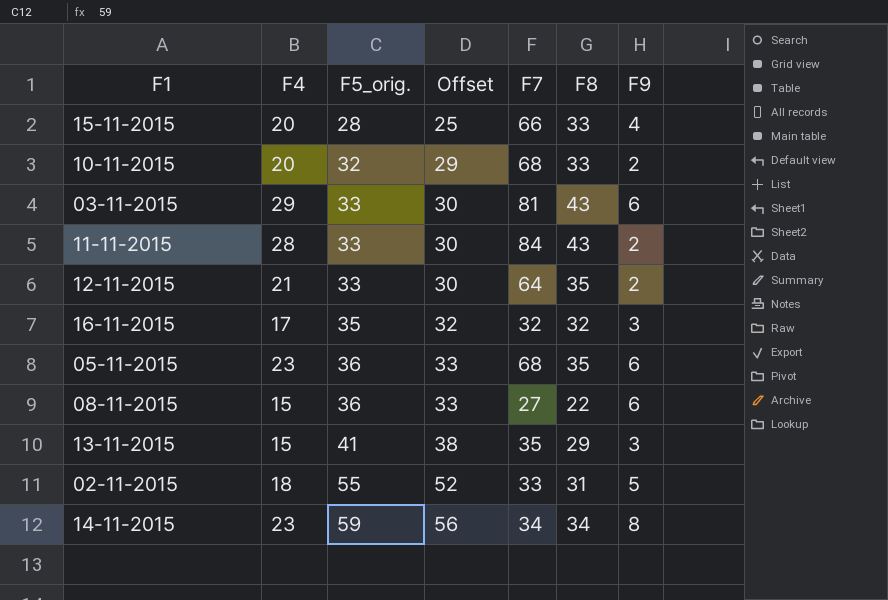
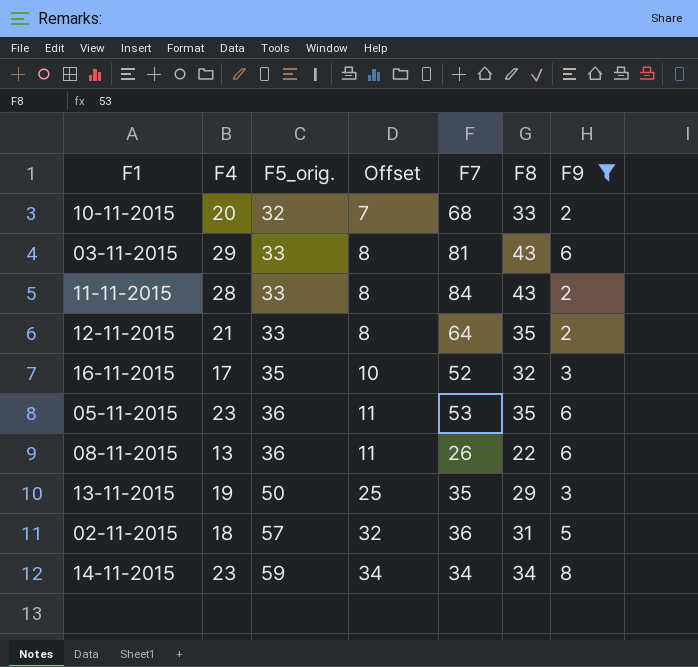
filter: none -> F9 != 4
column Offset | formula: [F5_orig.] - 3 -> [F5_orig.] - 25
16-11-2015 | F7: 32 -> 52
05-11-2015 | F7: 68 -> 53
08-11-2015 | F4: 15 -> 13
08-11-2015 | F7: 27 -> 26
13-11-2015 | F4: 15 -> 19
13-11-2015 | F5_orig.: 41 -> 50
02-11-2015 | F5_orig.: 55 -> 57
02-11-2015 | F7: 33 -> 36

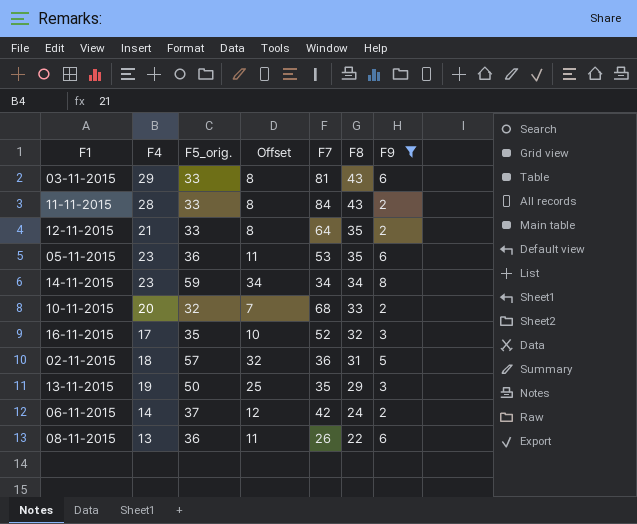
row order: F5_orig. ascending -> F8 descending
row 06-11-2015: none -> 14 | 37 | 12 | 42 | 24 | 2

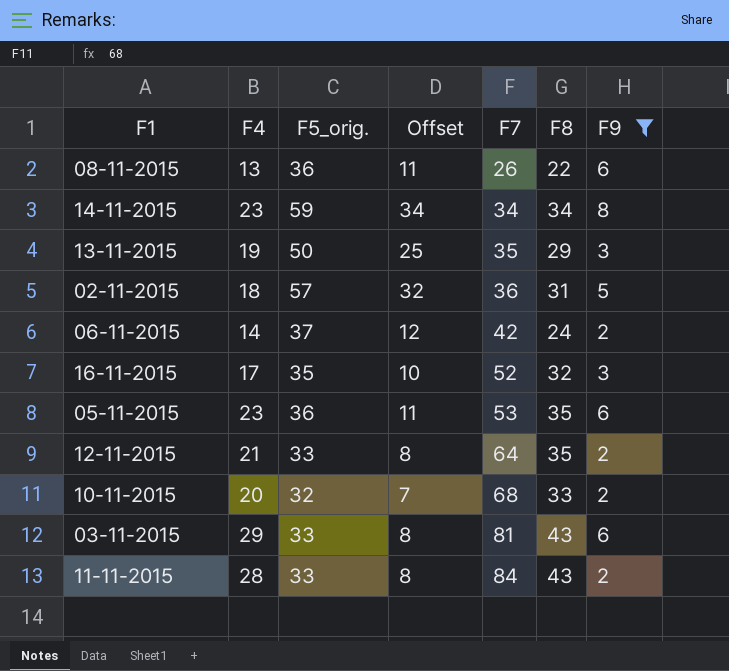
row order: F8 descending -> F7 ascending

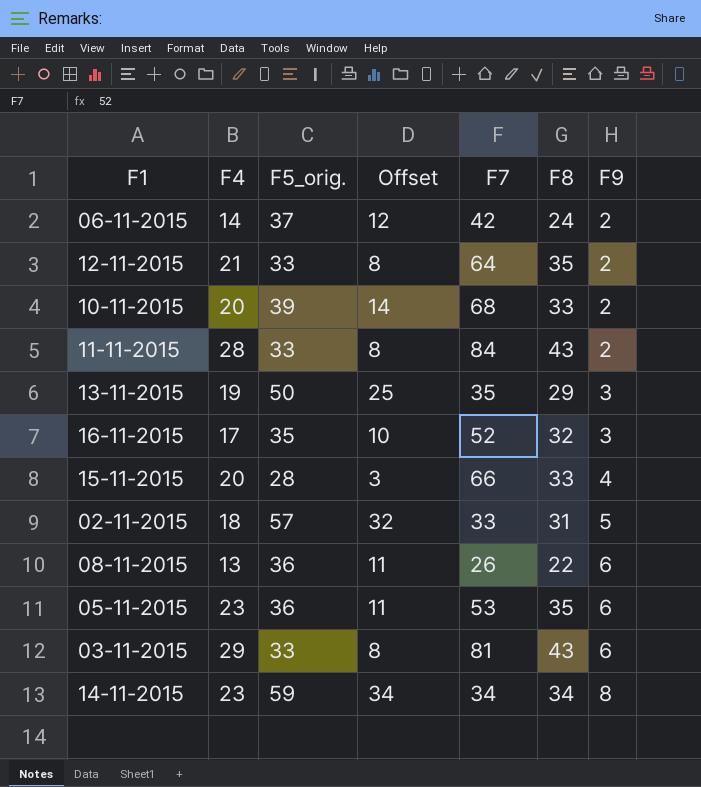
filter: F9 != 4 -> none
row order: F7 ascending -> F9 ascending
10-11-2015 | F5_orig.: 32 -> 39
10-11-2015 | Offset: 7 -> 14
02-11-2015 | F7: 36 -> 33

